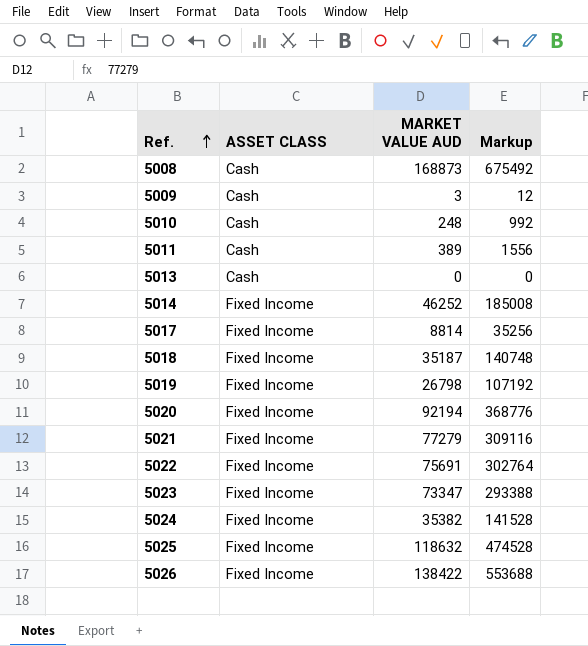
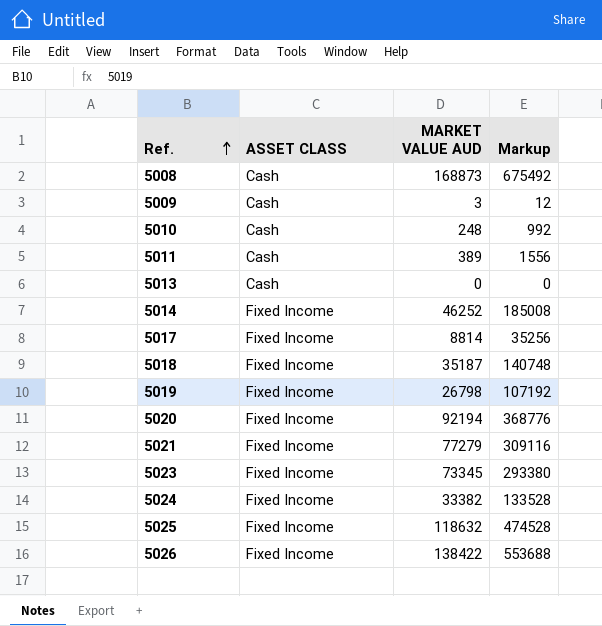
row 5022: Fixed Income | 75691 | 302764 -> none
5023 | MARKET VALUE AUD: 73347 -> 73345
5023 | Markup: 293388 -> 293380
5024 | MARKET VALUE AUD: 35382 -> 33382
5024 | Markup: 141528 -> 133528

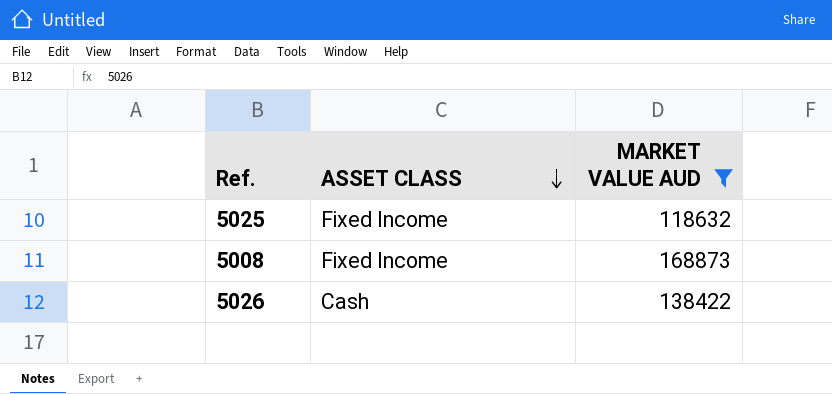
filter: none -> MARKET VALUE AUD >= 118632
row order: Ref. ascending -> ASSET CLASS descending
column Markup | formula: [MARKET VALUE AUD] * 4 -> none
5008 | ASSET CLASS: Cash -> Fixed Income
5026 | ASSET CLASS: Fixed Income -> Cash

